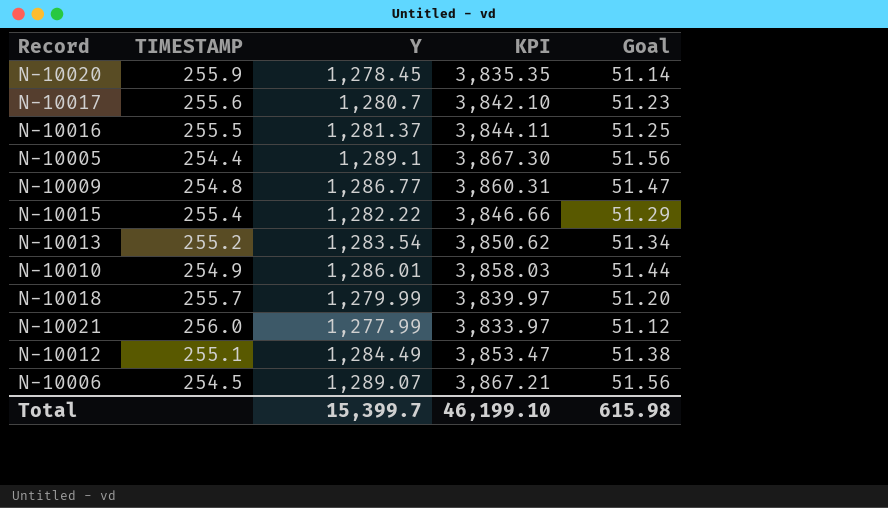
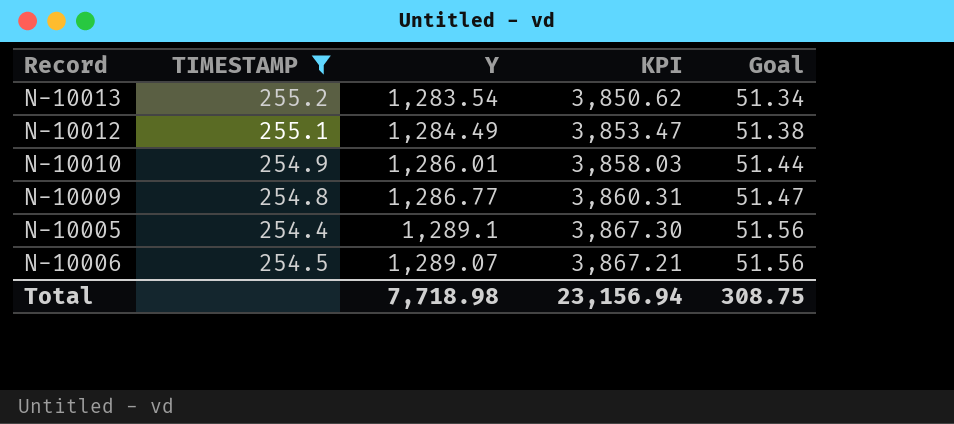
filter: none -> TIMESTAMP <= 255.2
row order: none -> Goal ascending
Total | Y: 15,399.7 -> 7,718.98
Total | KPI: 46,199.10 -> 23,156.94
Total | Goal: 615.98 -> 308.75

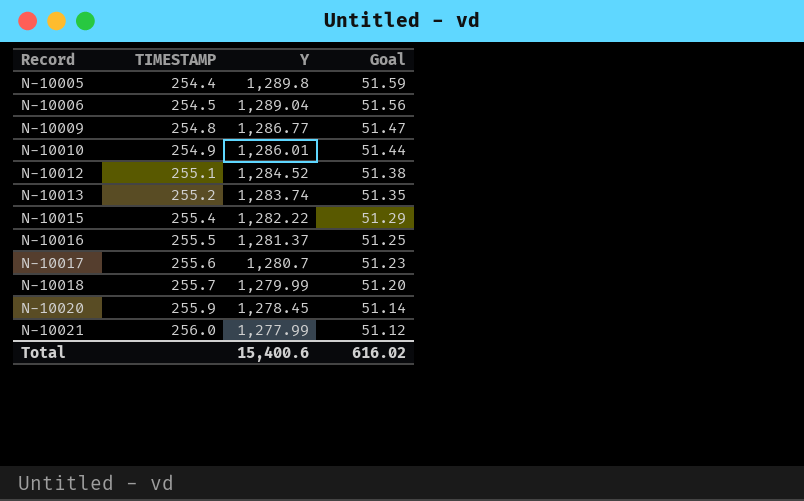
filter: TIMESTAMP <= 255.2 -> none
row order: Goal ascending -> Record ascending
column KPI | formula: [Y] * 3 -> none
N-10005 | Y: 1,289.1 -> 1,289.8
N-10005 | Goal: 51.56 -> 51.59
N-10006 | Y: 1,289.07 -> 1,289.04
N-10012 | Y: 1,284.49 -> 1,284.52
N-10013 | Y: 1,283.54 -> 1,283.74
N-10013 | Goal: 51.34 -> 51.35
Total | Y: 7,718.98 -> 15,400.6
Total | Goal: 308.75 -> 616.02

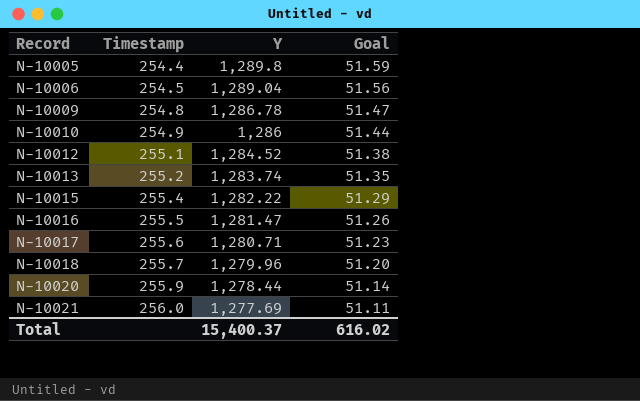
column name: TIMESTAMP -> Timestamp
N-10009 | Y: 1,286.77 -> 1,286.78
N-10010 | Y: 1,286.01 -> 1,286
N-10016 | Y: 1,281.37 -> 1,281.47
N-10016 | Goal: 51.25 -> 51.26
N-10017 | Y: 1,280.7 -> 1,280.71
N-10018 | Y: 1,279.99 -> 1,279.96
N-10020 | Y: 1,278.45 -> 1,278.44
N-10021 | Y: 1,277.99 -> 1,277.69
N-10021 | Goal: 51.12 -> 51.11
Total | Y: 15,400.6 -> 15,400.37

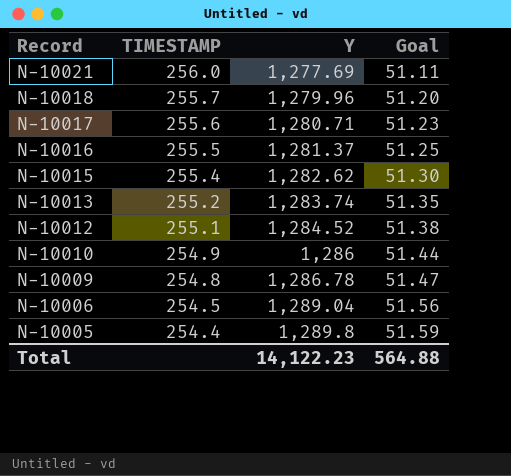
row order: Record ascending -> Record descending
column name: Timestamp -> TIMESTAMP
row N-10020: 255.9 | 1,278.44 | 51.14 -> none
N-10016 | Y: 1,281.47 -> 1,281.37
N-10016 | Goal: 51.26 -> 51.25
N-10015 | Y: 1,282.22 -> 1,282.62
N-10015 | Goal: 51.29 -> 51.30
Total | Y: 15,400.37 -> 14,122.23
Total | Goal: 616.02 -> 564.88

